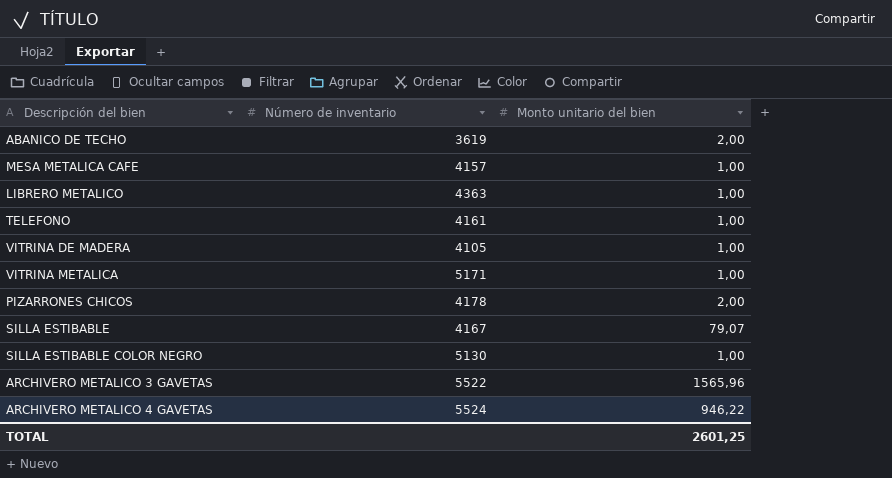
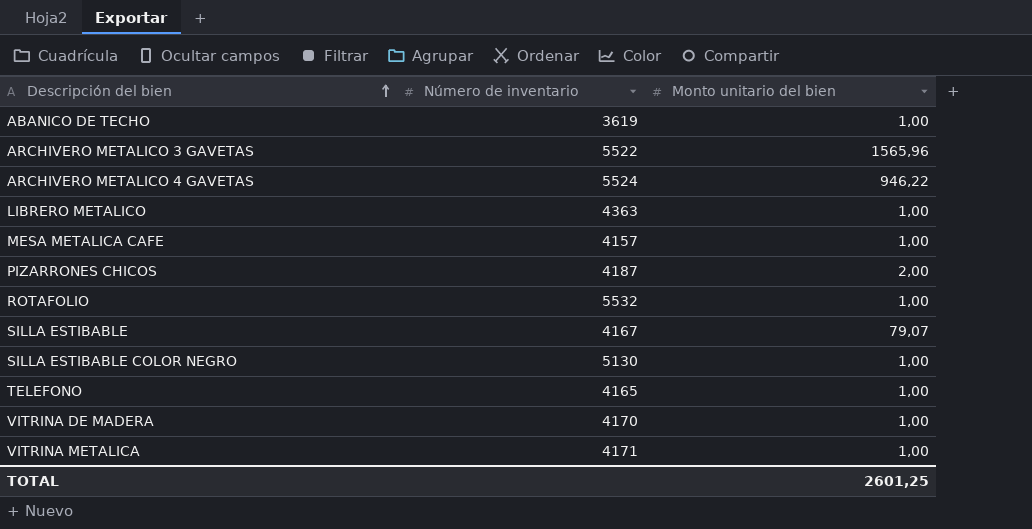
row order: none -> Descripción del bien ascending
ABANICO DE TECHO | Monto unitario del bien: 2,00 -> 1,00
PIZARRONES CHICOS | Número de inventario: 4178 -> 4187
row ROTAFOLIO: none -> 5532 | 1,00
TELEFONO | Número de inventario: 4161 -> 4165
VITRINA DE MADERA | Número de inventario: 4105 -> 4170
VITRINA METALICA | Número de inventario: 5171 -> 4171

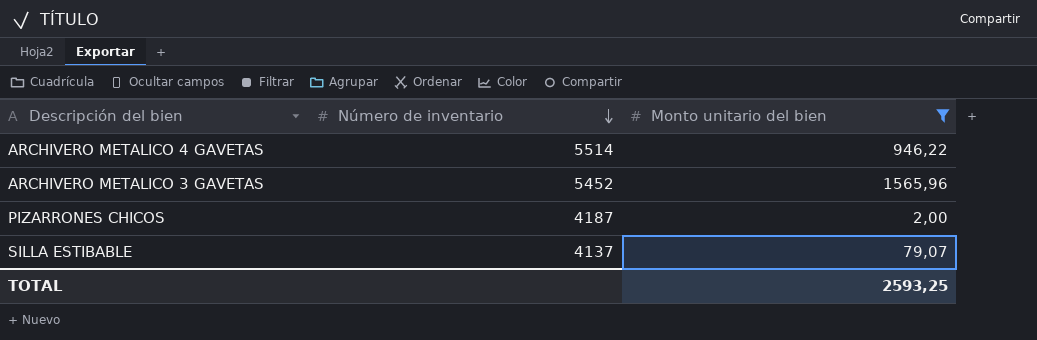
filter: none -> Monto unitario del bien != 1,00
row order: Descripción del bien ascending -> Número de inventario descending
ARCHIVERO METALICO 4 GAVETAS | Número de inventario: 5524 -> 5514
ARCHIVERO METALICO 3 GAVETAS | Número de inventario: 5522 -> 5452
SILLA ESTIBABLE | Número de inventario: 4167 -> 4137
TOTAL | Monto unitario del bien: 2601,25 -> 2593,25

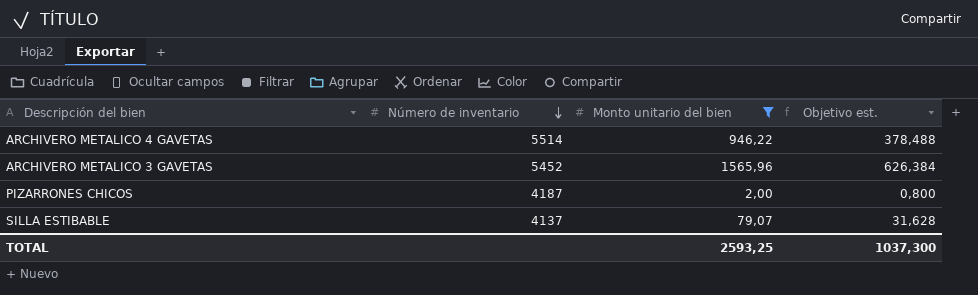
column Objetivo est. | formula: none -> [Monto unitario del bien] * 0,4

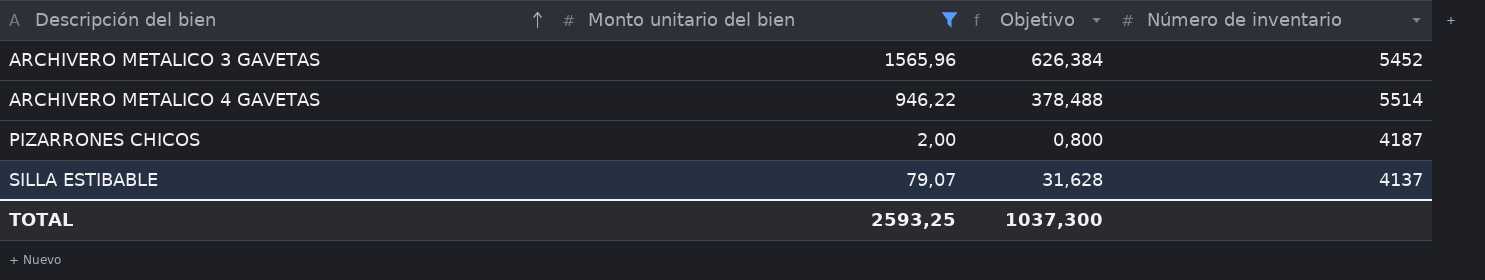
row order: Número de inventario descending -> Descripción del bien ascending
column name: Objetivo est. -> Objetivo
column Número de inventario | position: 2 -> 4

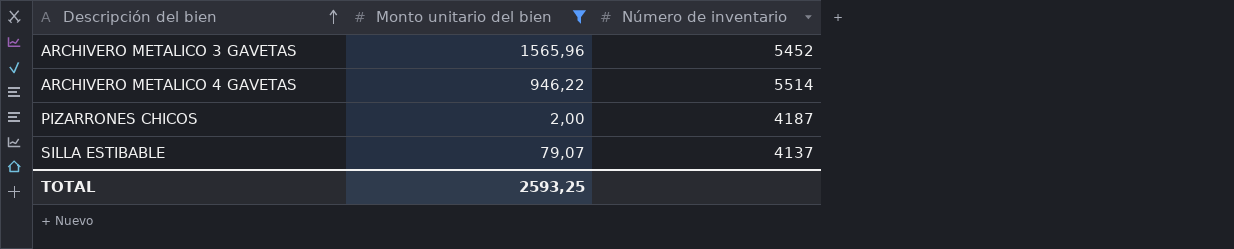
column Objetivo | formula: [Monto unitario del bien] * 0,4 -> none

